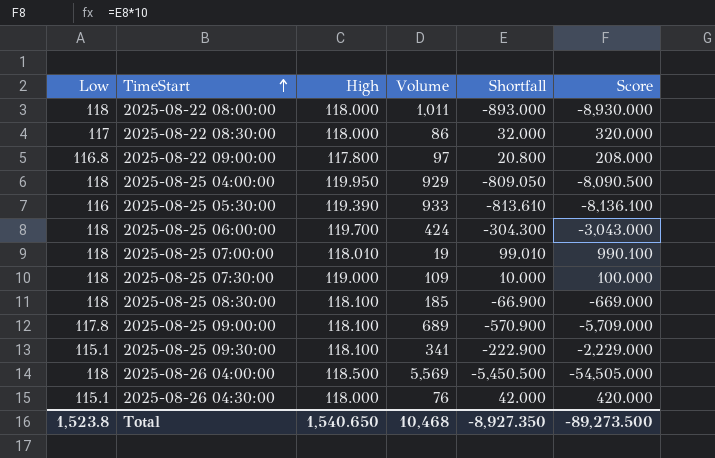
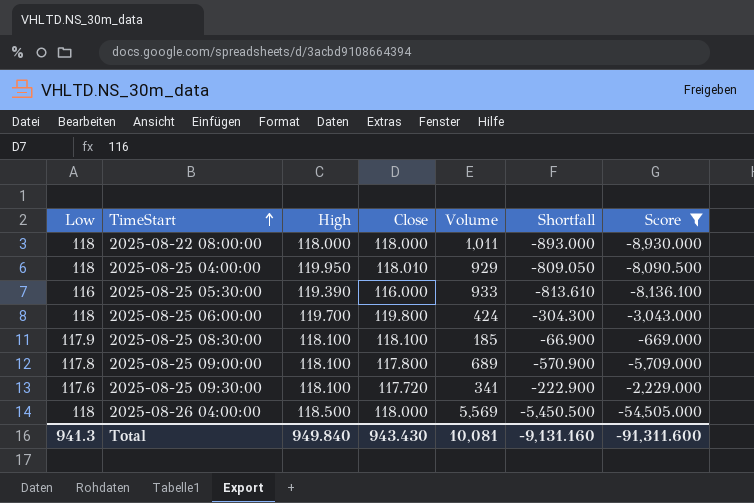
filter: none -> Score <= -669.000
column Close | position: none -> 4
2025-08-25 08:30:00 | Low: 118 -> 117.9
2025-08-25 09:30:00 | Low: 115.1 -> 117.6
Total | Low: 1,523.8 -> 941.3
Total | High: 1,540.650 -> 949.840
Total | Volume: 10,468 -> 10,081
Total | Shortfall: -8,927.350 -> -9,131.160
Total | Score: -89,273.500 -> -91,311.600

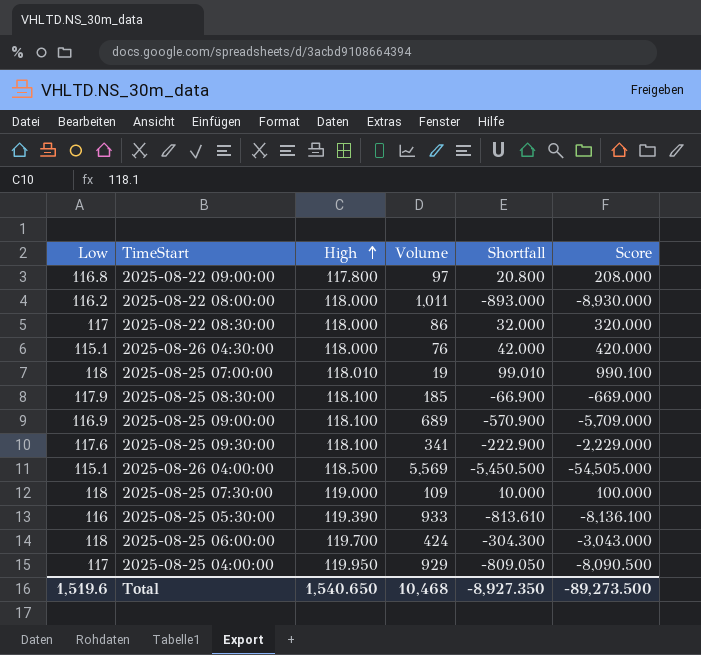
filter: Score <= -669.000 -> none
row order: TimeStart ascending -> High ascending
column Close | position: 4 -> none
2025-08-22 08:00:00 | Low: 118 -> 116.2
2025-08-25 09:00:00 | Low: 117.8 -> 116.9
2025-08-26 04:00:00 | Low: 118 -> 115.1
2025-08-25 04:00:00 | Low: 118 -> 117
Total | Low: 941.3 -> 1,519.6
Total | High: 949.840 -> 1,540.650
Total | Volume: 10,081 -> 10,468
Total | Shortfall: -9,131.160 -> -8,927.350
Total | Score: -91,311.600 -> -89,273.500

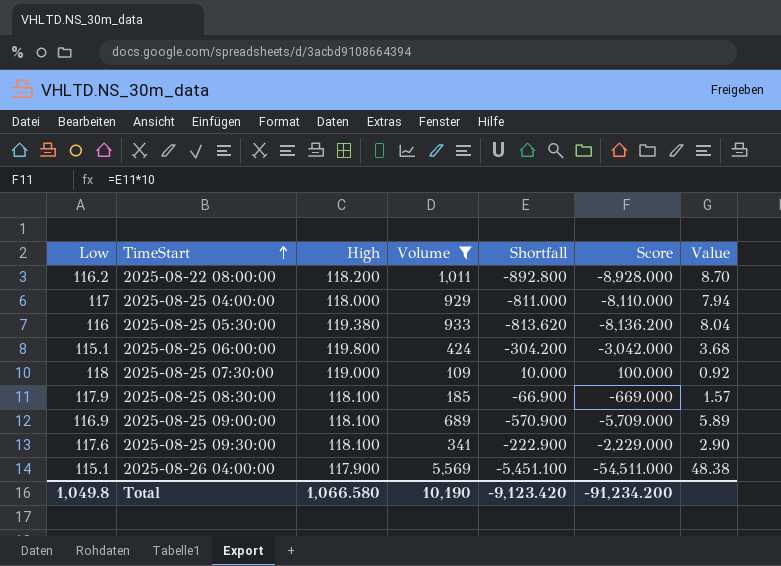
filter: none -> Volume >= 109
row order: High ascending -> TimeStart ascending
column Value | formula: none -> [Volume] / [Low]
2025-08-22 08:00:00 | High: 118.000 -> 118.200
2025-08-22 08:00:00 | Shortfall: -893.000 -> -892.800
2025-08-22 08:00:00 | Score: -8,930.000 -> -8,928.000
2025-08-25 04:00:00 | High: 119.950 -> 118.000
2025-08-25 04:00:00 | Shortfall: -809.050 -> -811.000
2025-08-25 04:00:00 | Score: -8,090.500 -> -8,110.000
2025-08-25 05:30:00 | High: 119.390 -> 119.380
2025-08-25 05:30:00 | Shortfall: -813.610 -> -813.620
2025-08-25 05:30:00 | Score: -8,136.100 -> -8,136.200
2025-08-25 06:00:00 | Low: 118 -> 115.1
2025-08-25 06:00:00 | High: 119.700 -> 119.800
2025-08-25 06:00:00 | Shortfall: -304.300 -> -304.200
2025-08-25 06:00:00 | Score: -3,043.000 -> -3,042.000
2025-08-26 04:00:00 | High: 118.500 -> 117.900
2025-08-26 04:00:00 | Shortfall: -5,450.500 -> -5,451.100
2025-08-26 04:00:00 | Score: -54,505.000 -> -54,511.000
Total | Low: 1,519.6 -> 1,049.8
Total | High: 1,540.650 -> 1,066.580
Total | Volume: 10,468 -> 10,190
Total | Shortfall: -8,927.350 -> -9,123.420
Total | Score: -89,273.500 -> -91,234.200

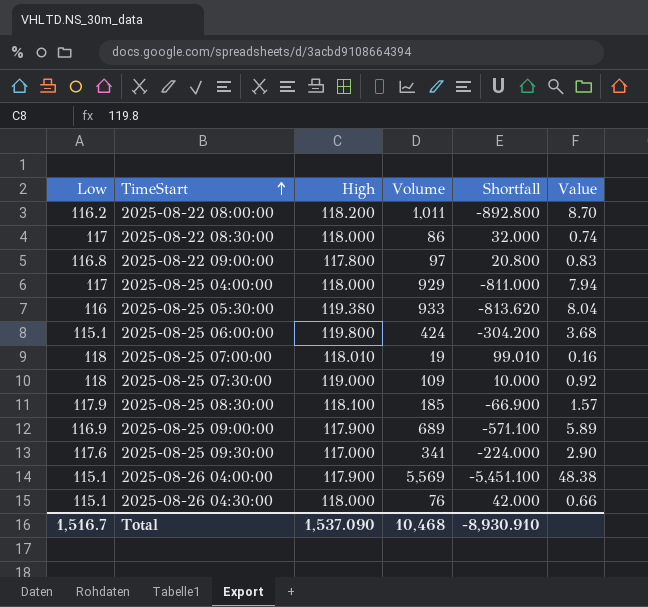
filter: Volume >= 109 -> none
column Score | formula: [Shortfall] * 10 -> none
2025-08-25 09:00:00 | High: 118.100 -> 117.900
2025-08-25 09:00:00 | Shortfall: -570.900 -> -571.100
2025-08-25 09:30:00 | High: 118.100 -> 117.000
2025-08-25 09:30:00 | Shortfall: -222.900 -> -224.000
Total | Low: 1,049.8 -> 1,516.7
Total | High: 1,066.580 -> 1,537.090
Total | Volume: 10,190 -> 10,468
Total | Shortfall: -9,123.420 -> -8,930.910

